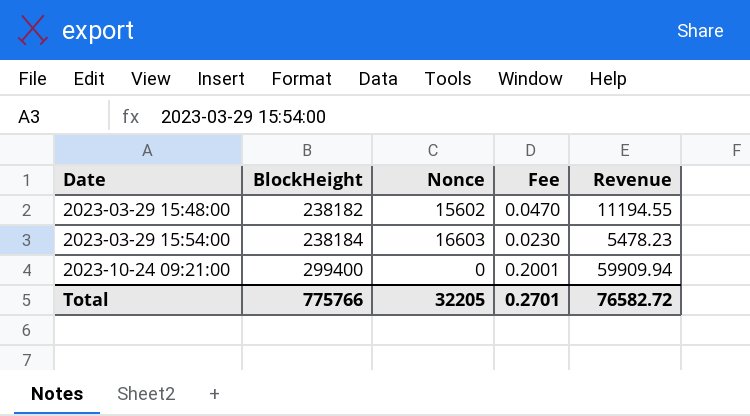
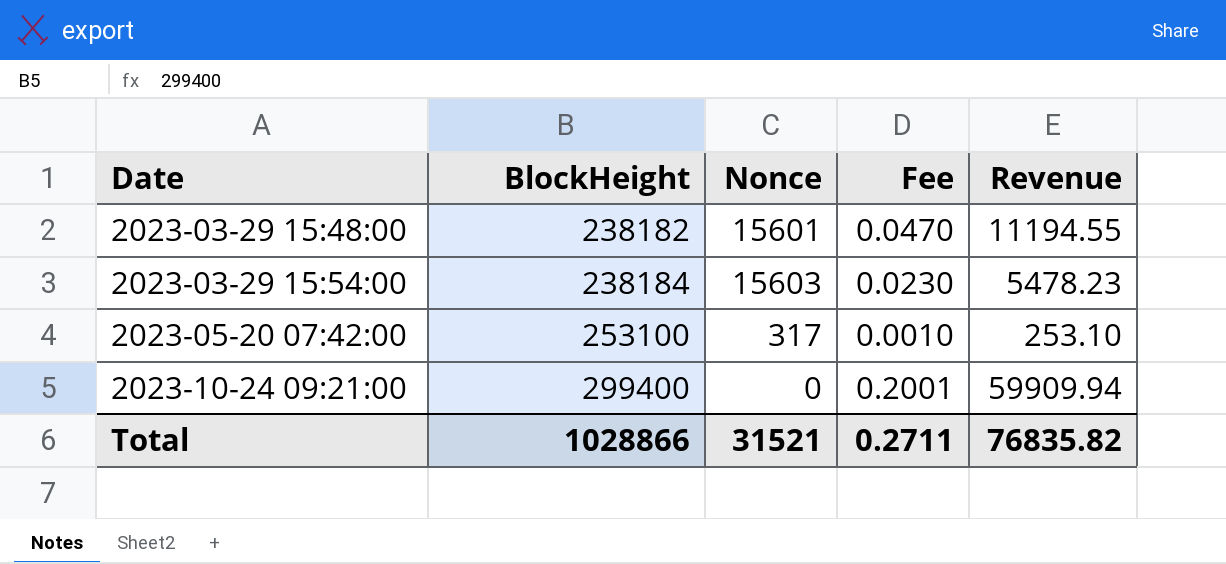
2023-03-29 15:48:00 | Nonce: 15602 -> 15601
2023-03-29 15:54:00 | Nonce: 16603 -> 15603
row 2023-05-20 07:42:00: none -> 253100 | 317 | 0.0010 | 253.10
Total | BlockHeight: 775766 -> 1028866
Total | Nonce: 32205 -> 31521
Total | Fee: 0.2701 -> 0.2711
Total | Revenue: 76582.72 -> 76835.82

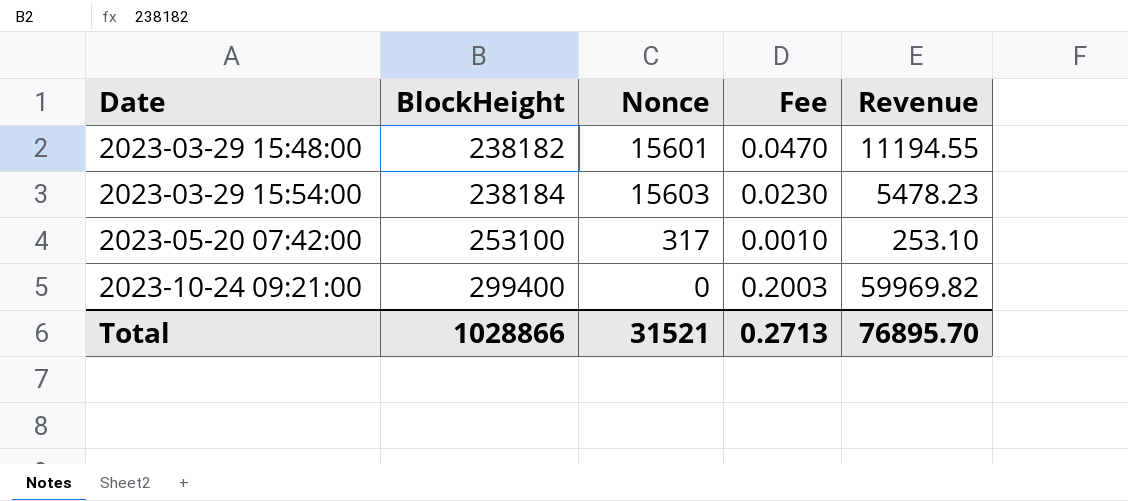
2023-10-24 09:21:00 | Fee: 0.2001 -> 0.2003
2023-10-24 09:21:00 | Revenue: 59909.94 -> 59969.82
Total | Fee: 0.2711 -> 0.2713
Total | Revenue: 76835.82 -> 76895.70

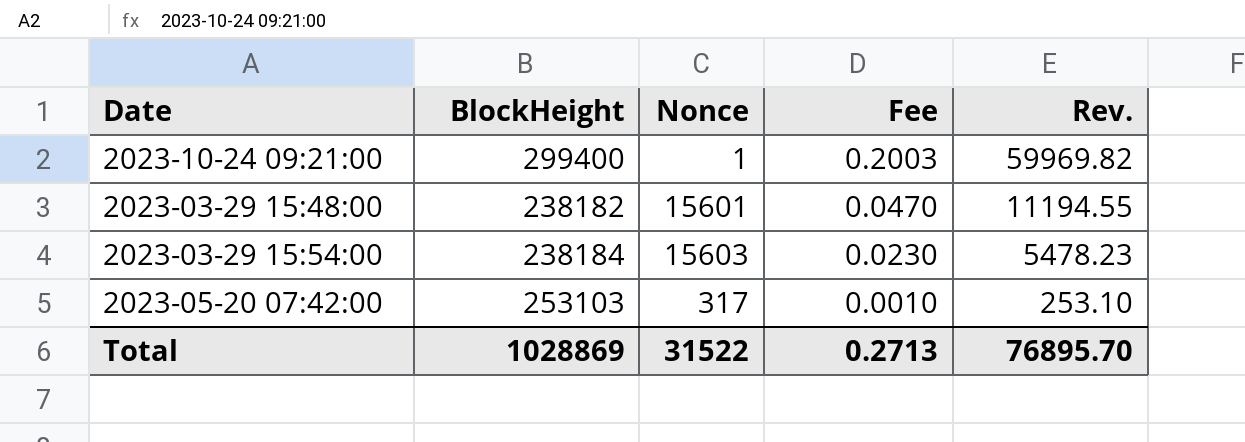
row order: Date ascending -> Fee descending
column name: Revenue -> Rev.
2023-10-24 09:21:00 | Nonce: 0 -> 1
2023-05-20 07:42:00 | BlockHeight: 253100 -> 253103
Total | BlockHeight: 1028866 -> 1028869
Total | Nonce: 31521 -> 31522

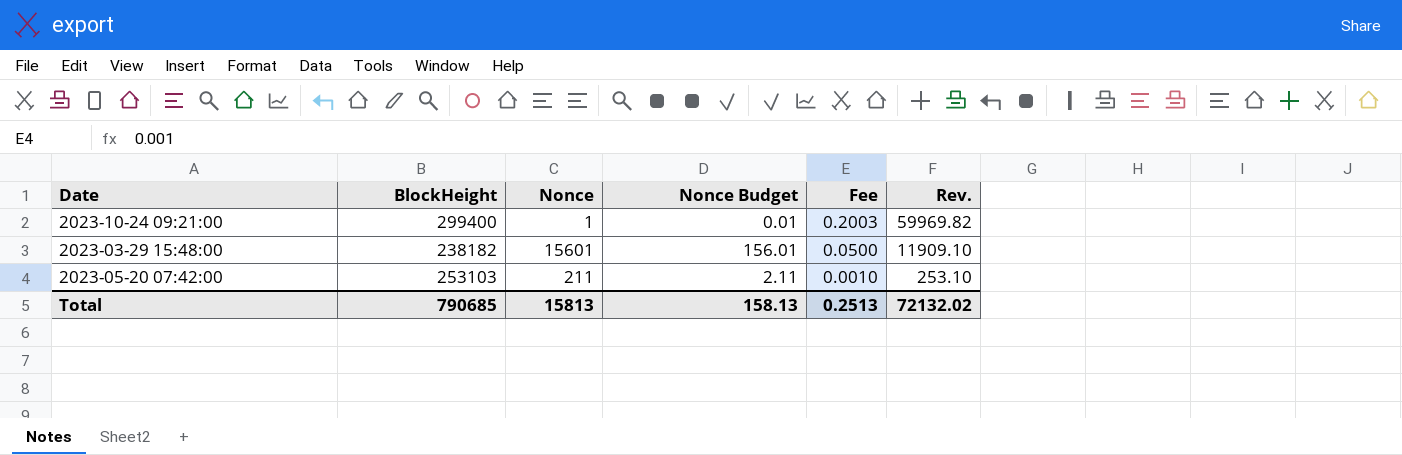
column Nonce Budget | formula: none -> [Nonce] * 0.01
row 2023-03-29 15:54:00: 238184 | 15603 | 0.0230 | 5478.23 -> none
2023-03-29 15:48:00 | Fee: 0.0470 -> 0.0500
2023-03-29 15:48:00 | Rev.: 11194.55 -> 11909.10
2023-05-20 07:42:00 | Nonce: 317 -> 211
Total | BlockHeight: 1028869 -> 790685
Total | Nonce: 31522 -> 15813
Total | Fee: 0.2713 -> 0.2513
Total | Rev.: 76895.70 -> 72132.02

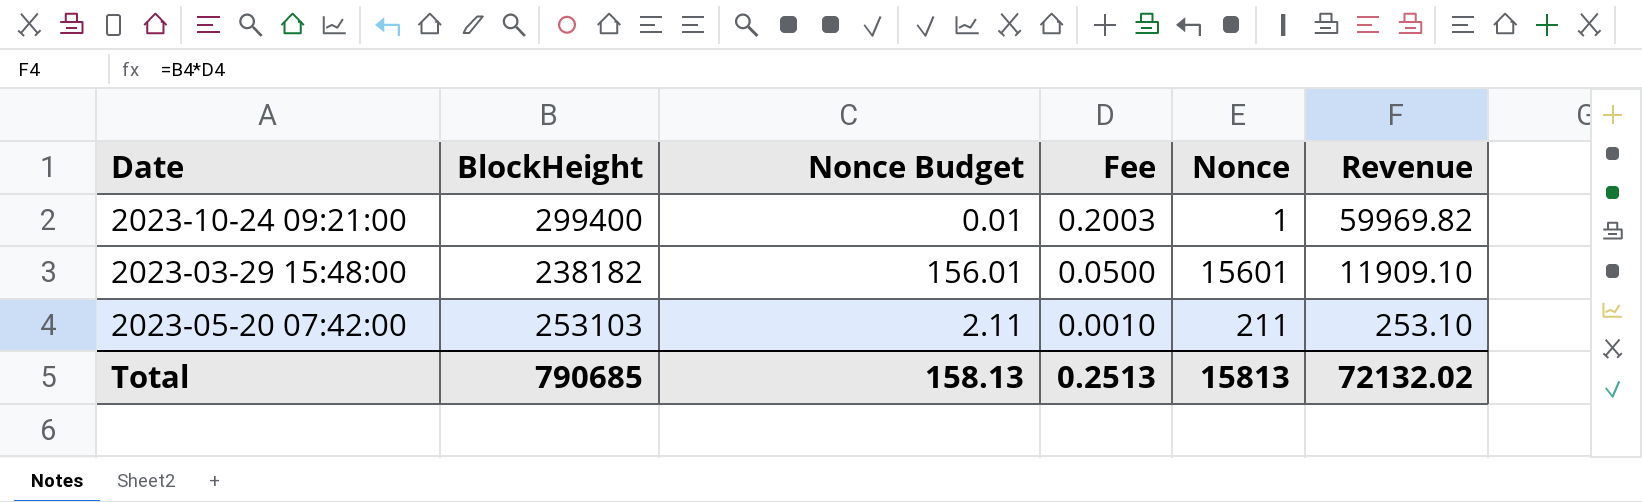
column Nonce | position: 3 -> 5
column name: Rev. -> Revenue

